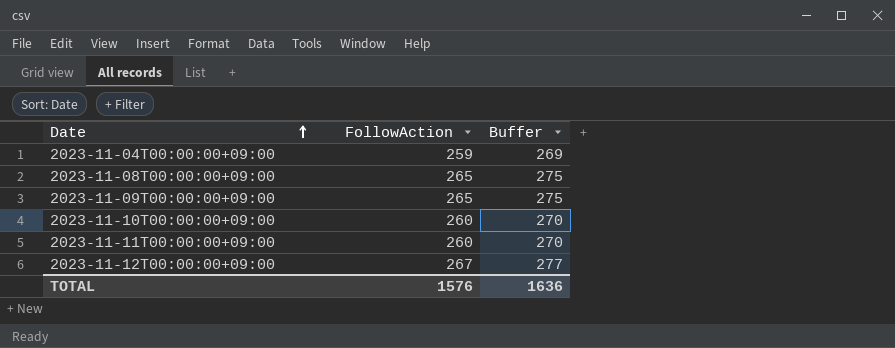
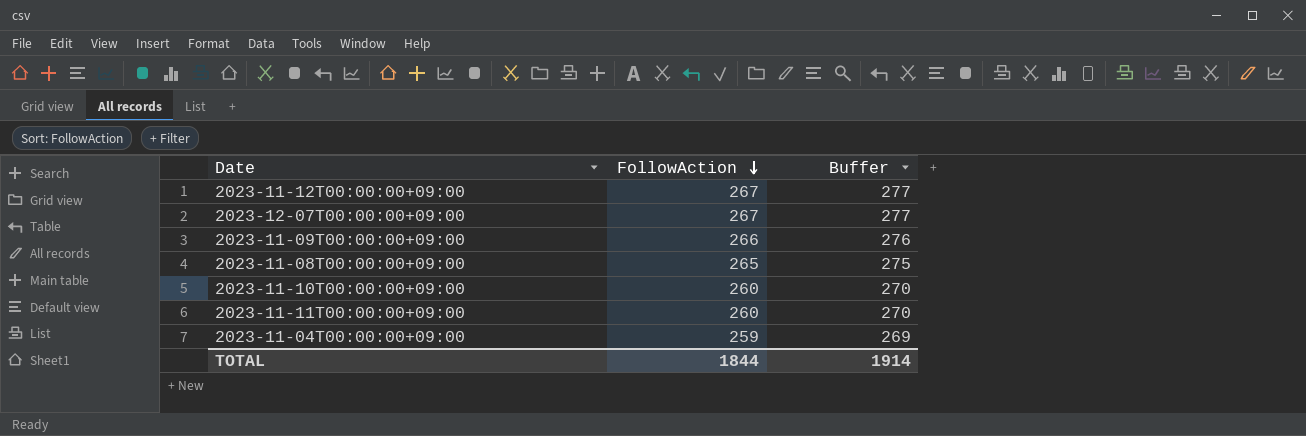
row order: Date ascending -> FollowAction descending
row 2023-12-07T00:00:00+09:00: none -> 267 | 277
2023-11-09T00:00:00+09:00 | FollowAction: 265 -> 266
2023-11-09T00:00:00+09:00 | Buffer: 275 -> 276
TOTAL | FollowAction: 1576 -> 1844
TOTAL | Buffer: 1636 -> 1914

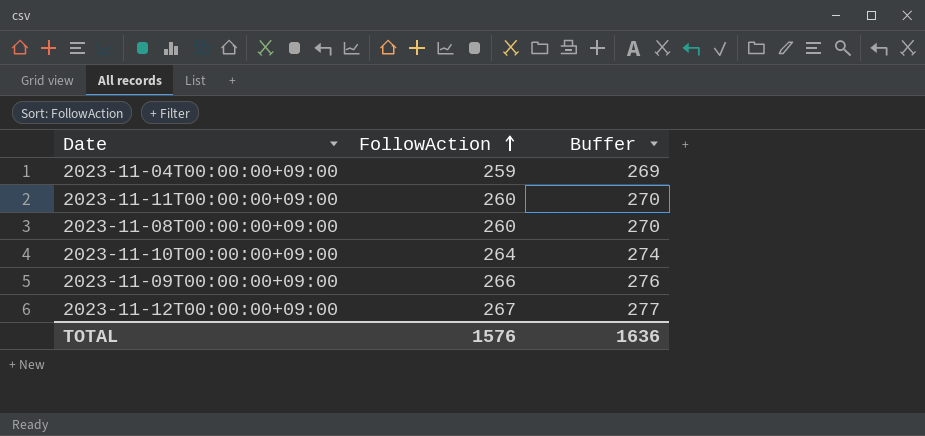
row order: FollowAction descending -> FollowAction ascending
row 2023-12-07T00:00:00+09:00: 267 | 277 -> none
2023-11-08T00:00:00+09:00 | FollowAction: 265 -> 260
2023-11-08T00:00:00+09:00 | Buffer: 275 -> 270
2023-11-10T00:00:00+09:00 | FollowAction: 260 -> 264
2023-11-10T00:00:00+09:00 | Buffer: 270 -> 274
TOTAL | FollowAction: 1844 -> 1576
TOTAL | Buffer: 1914 -> 1636

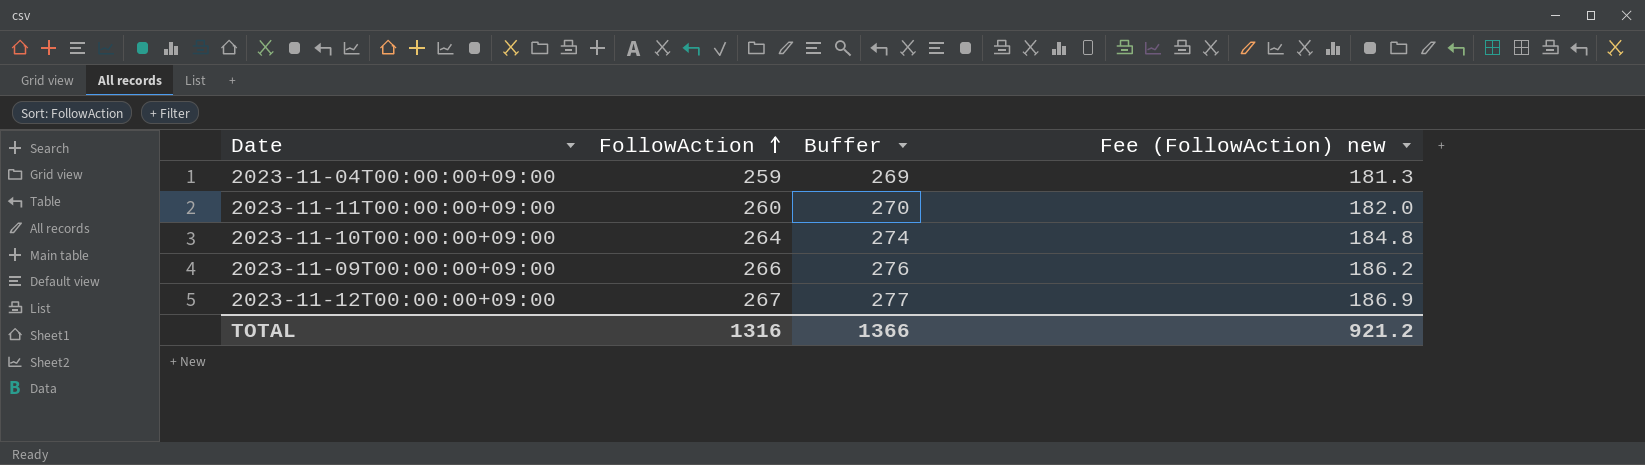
column Fee (FollowAction) new | formula: none -> [FollowAction] * 0.7
row 2023-11-08T00:00:00+09:00: 260 | 270 -> none
TOTAL | FollowAction: 1576 -> 1316
TOTAL | Buffer: 1636 -> 1366

